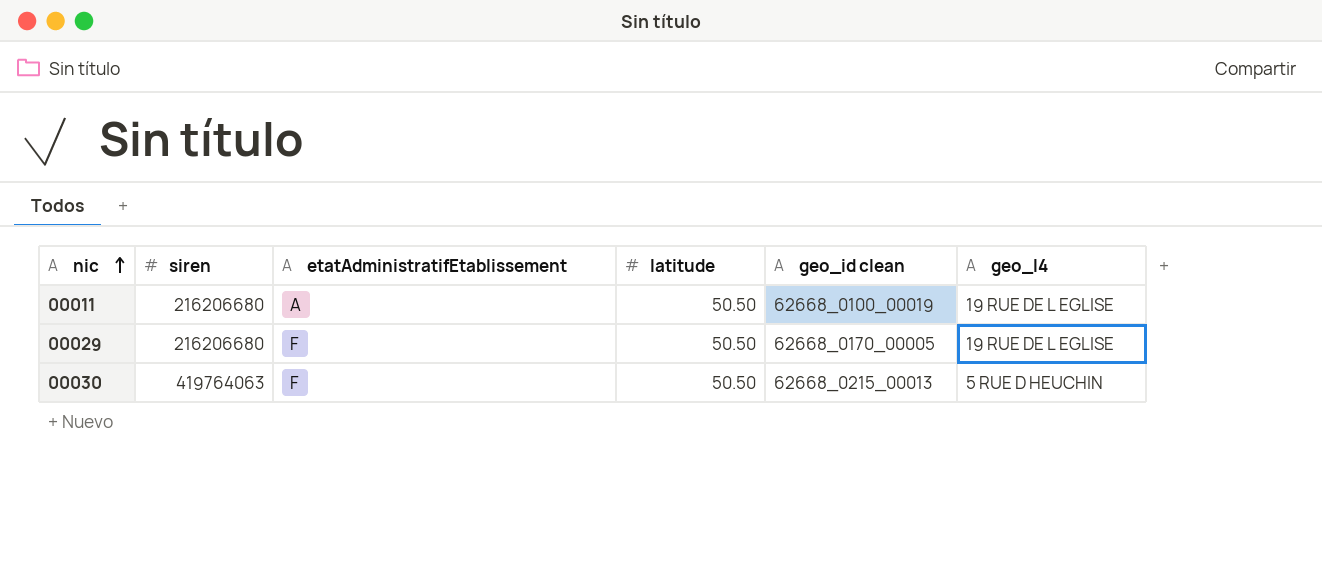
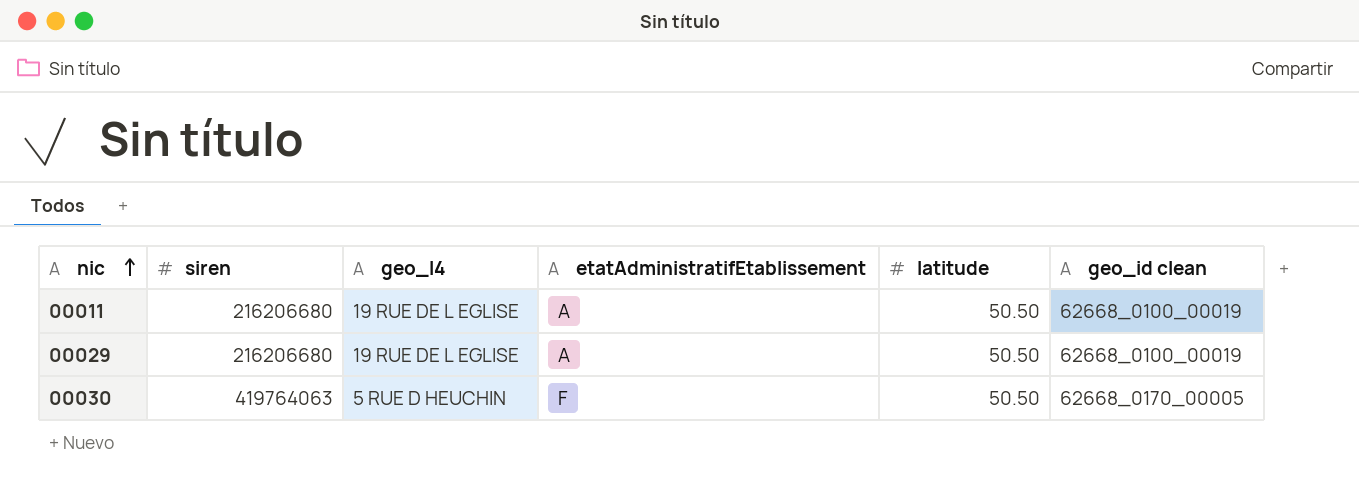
column geo_l4 | position: 6 -> 3
00029 | etatAdministratifEtablissement: F -> A
00029 | geo_id clean: 62668_0170_00005 -> 62668_0100_00019
00030 | geo_id clean: 62668_0215_00013 -> 62668_0170_00005

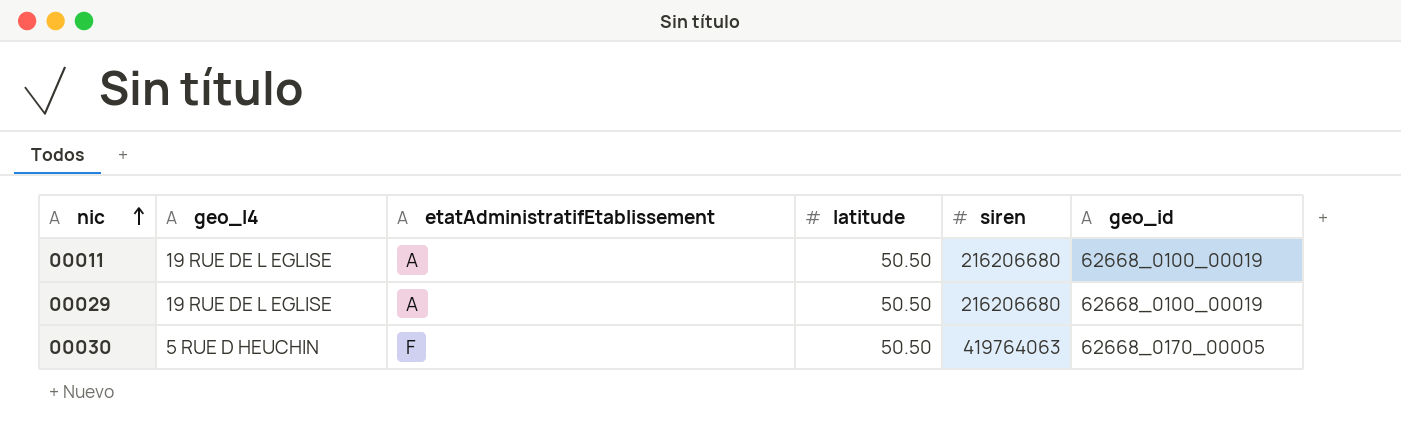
column siren | position: 2 -> 5
column name: geo_id clean -> geo_id

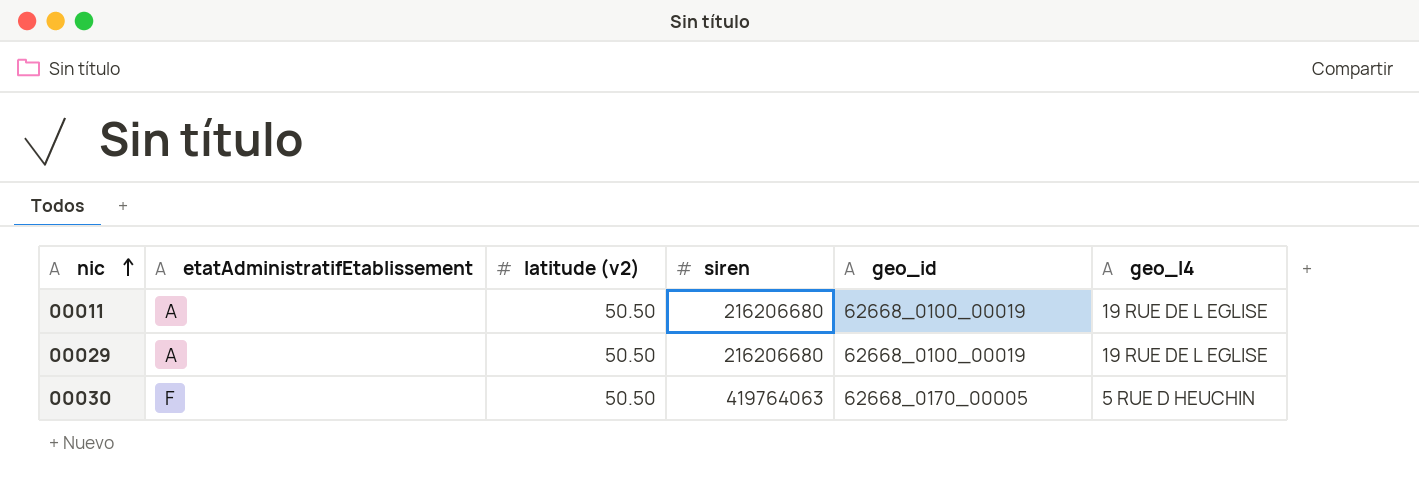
column name: latitude -> latitude (v2)
column geo_l4 | position: 2 -> 6

